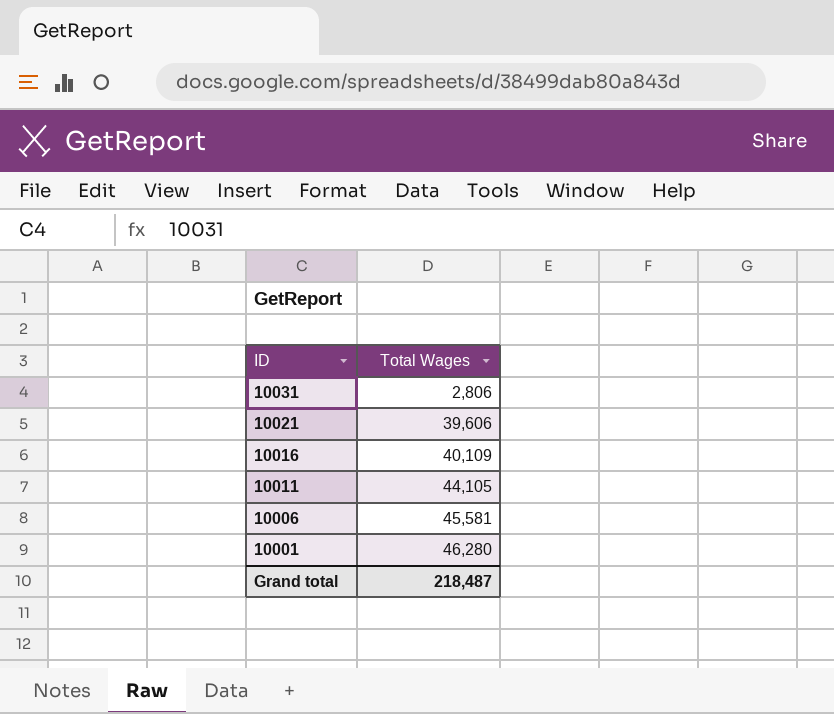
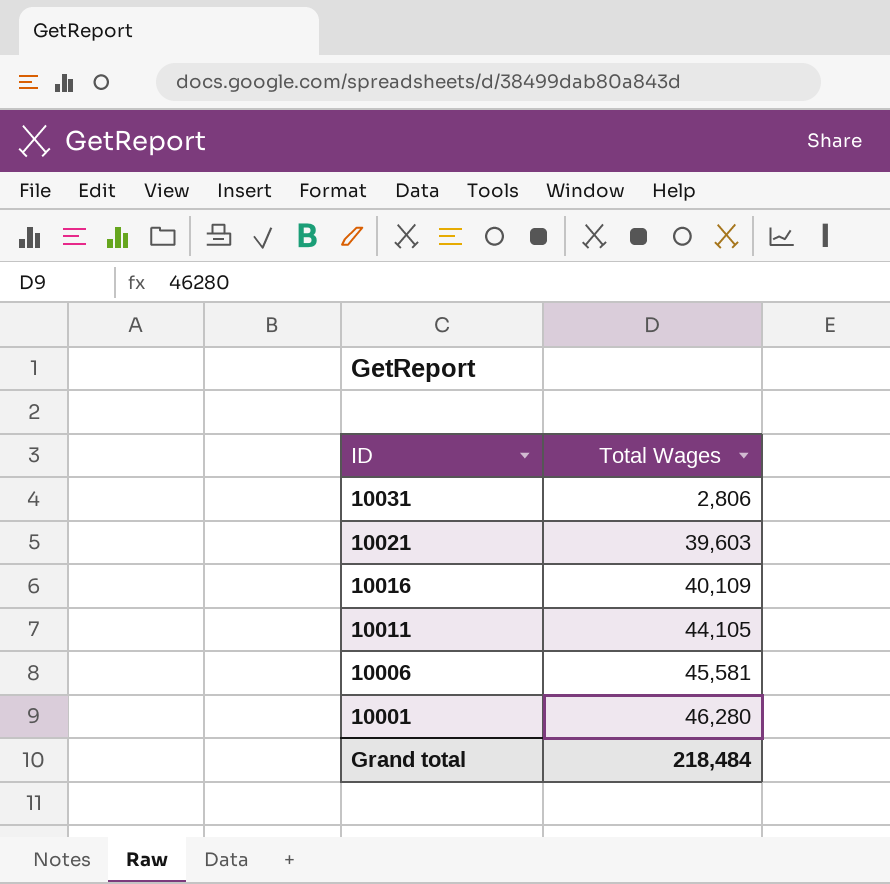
10021 | Total Wages: 39,606 -> 39,603
Grand total | Total Wages: 218,487 -> 218,484

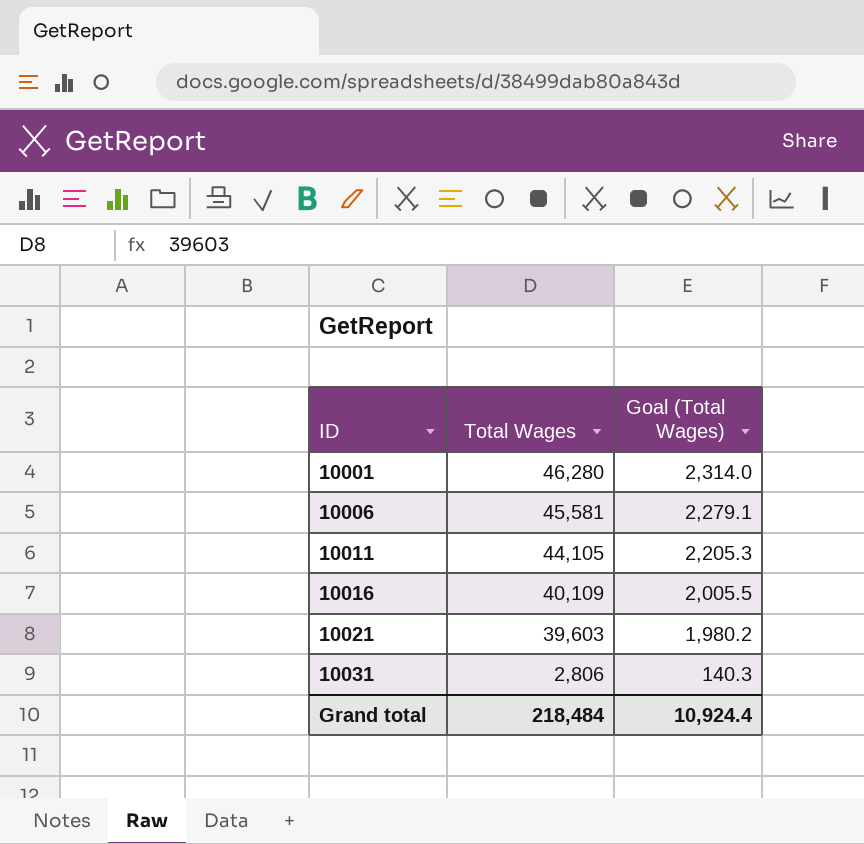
row order: ID descending -> ID ascending
column Goal (Total Wages) | formula: none -> [Total Wages] * 0.05

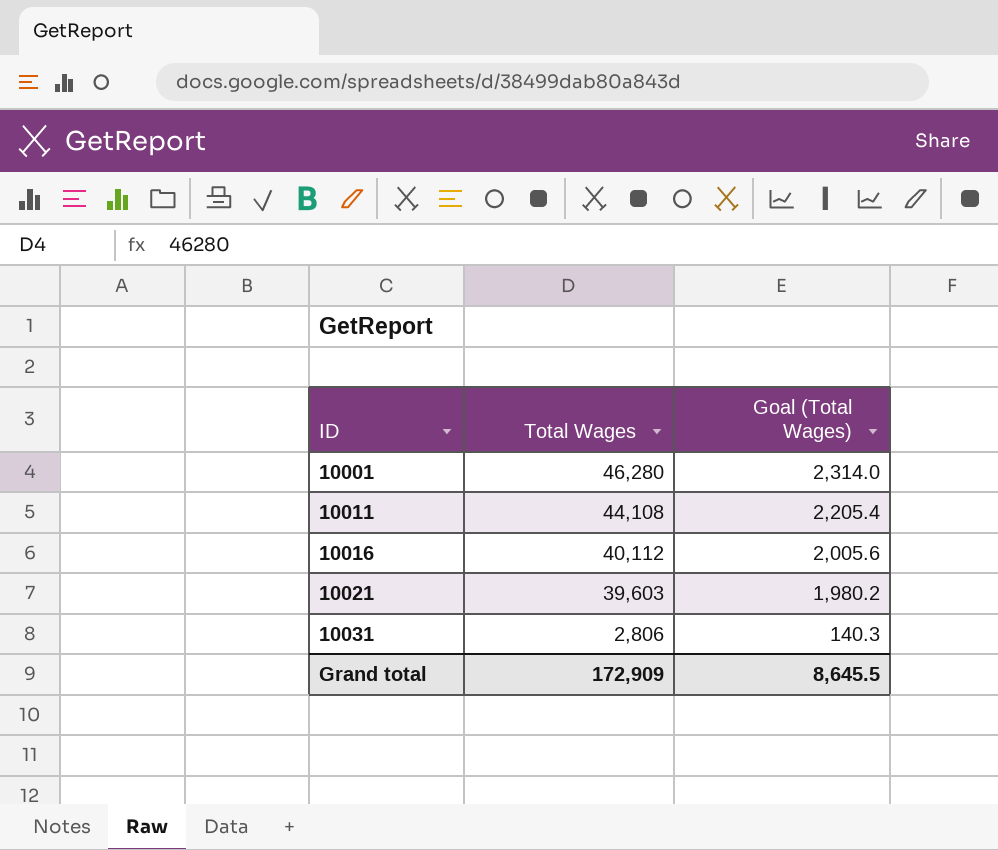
row 10006: 45,581 | 2,279.1 -> none
10011 | Total Wages: 44,105 -> 44,108
10011 | Goal (Total Wages): 2,205.3 -> 2,205.4
10016 | Total Wages: 40,109 -> 40,112
10016 | Goal (Total Wages): 2,005.5 -> 2,005.6
Grand total | Total Wages: 218,484 -> 172,909
Grand total | Goal (Total Wages): 10,924.4 -> 8,645.5

